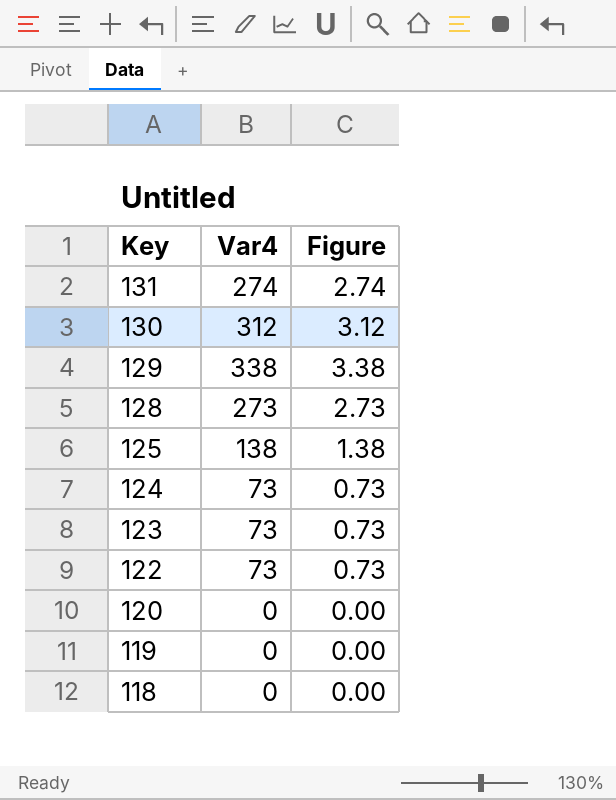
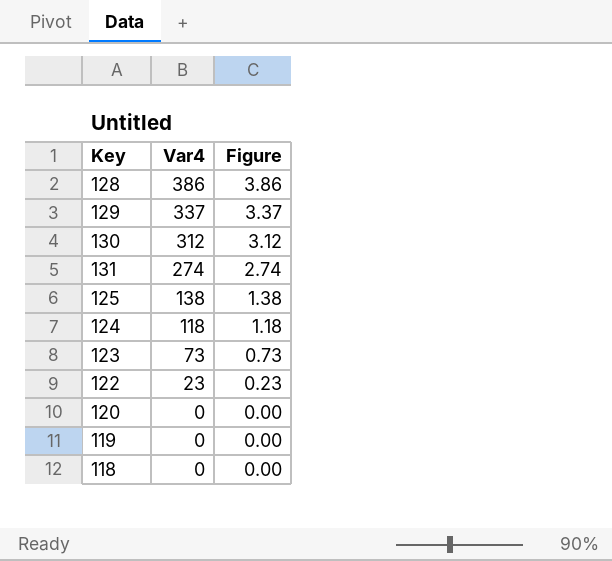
row order: Key descending -> Var4 descending
128 | Var4: 273 -> 386
128 | Figure: 2.73 -> 3.86
129 | Var4: 338 -> 337
129 | Figure: 3.38 -> 3.37
124 | Var4: 73 -> 118
124 | Figure: 0.73 -> 1.18
122 | Var4: 73 -> 23
122 | Figure: 0.73 -> 0.23

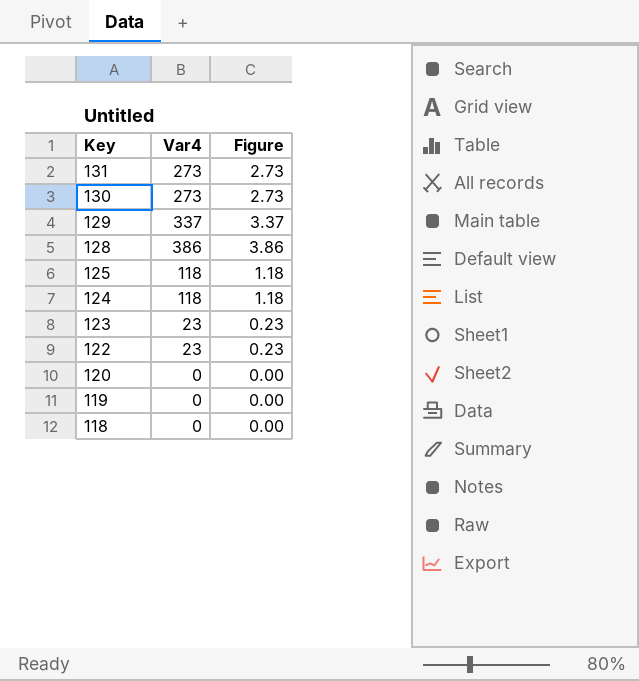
row order: Var4 descending -> Key descending
131 | Var4: 274 -> 273
131 | Figure: 2.74 -> 2.73
130 | Var4: 312 -> 273
130 | Figure: 3.12 -> 2.73
125 | Var4: 138 -> 118
125 | Figure: 1.38 -> 1.18
123 | Var4: 73 -> 23
123 | Figure: 0.73 -> 0.23

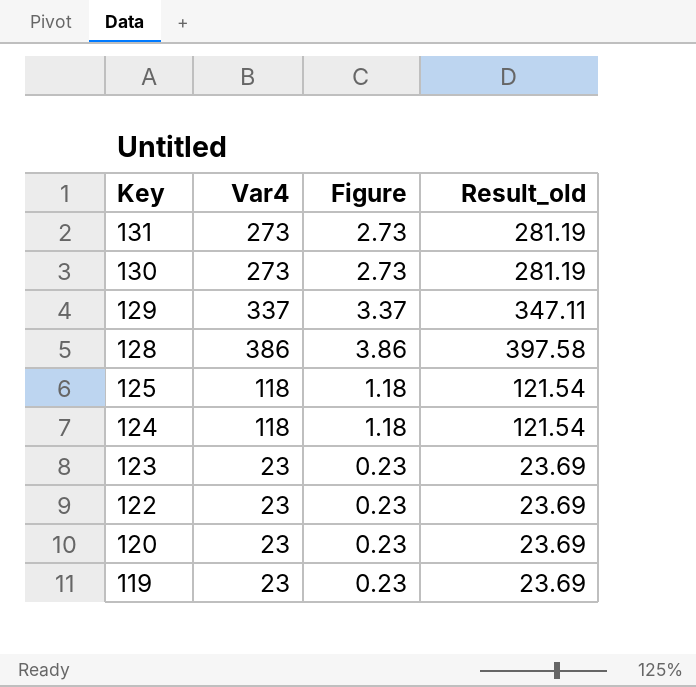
column Result_old | formula: none -> [Var4] * 1.03
row 118: 0 | 0.00 -> none
120 | Var4: 0 -> 23
120 | Figure: 0.00 -> 0.23
119 | Var4: 0 -> 23
119 | Figure: 0.00 -> 0.23

